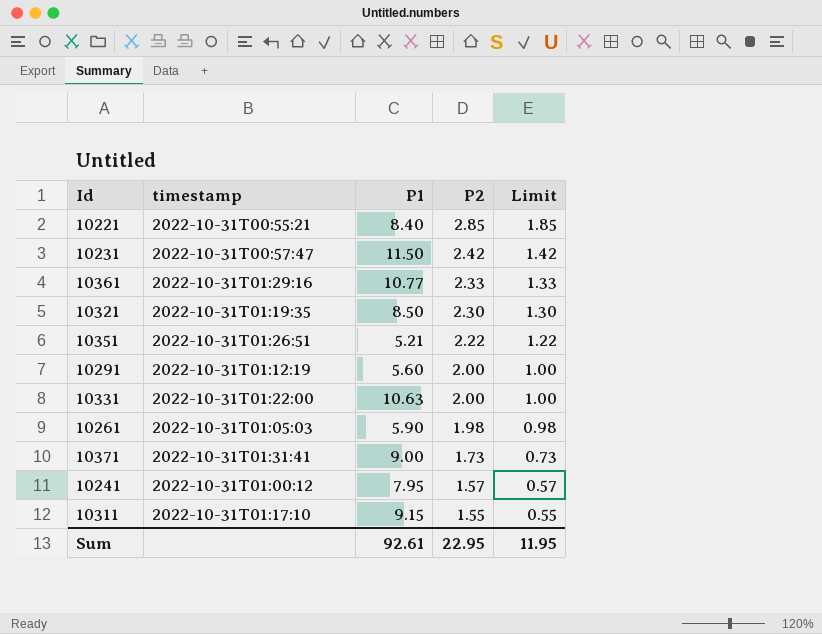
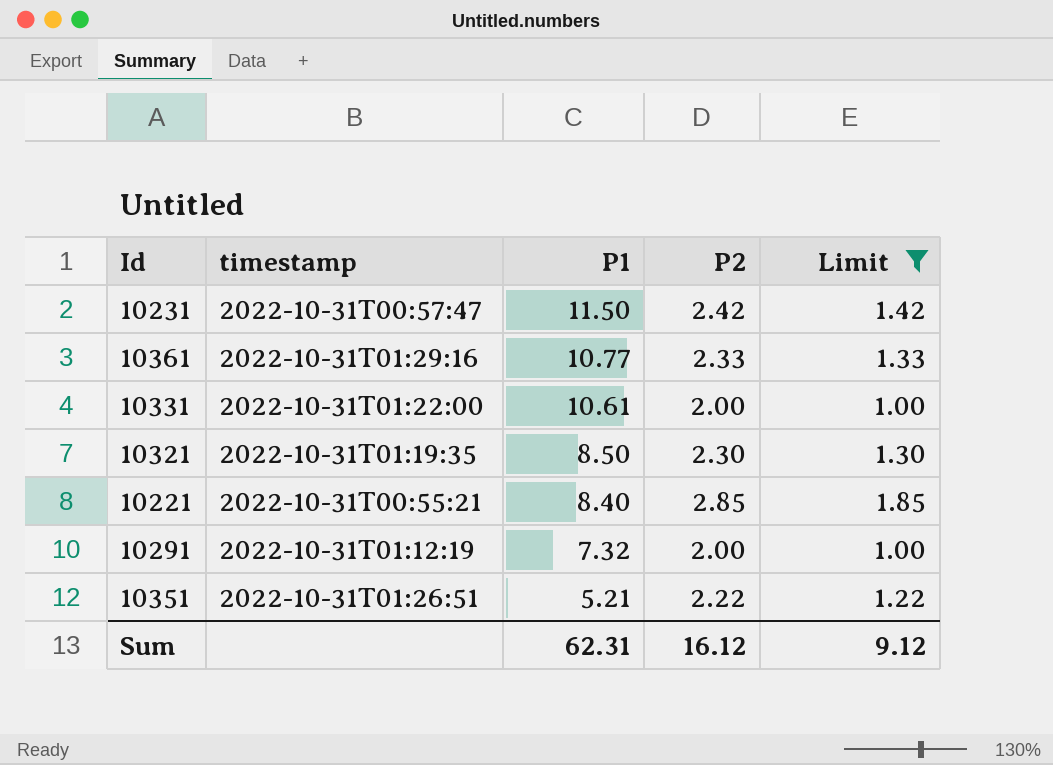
filter: none -> Limit >= 1.00
row order: P2 descending -> P1 descending
10331 | P1: 10.63 -> 10.61
10291 | P1: 5.60 -> 7.32
Sum | P1: 92.61 -> 62.31
Sum | P2: 22.95 -> 16.12
Sum | Limit: 11.95 -> 9.12

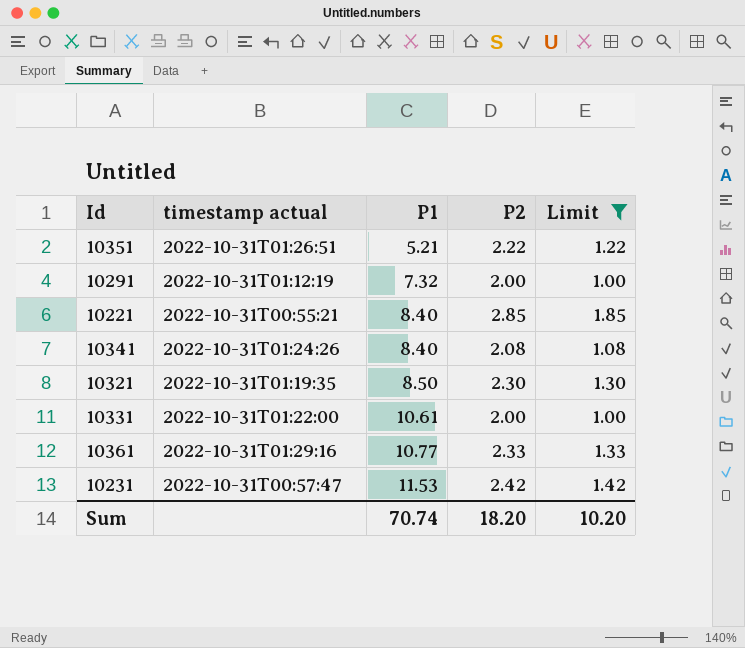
row order: P1 descending -> P1 ascending
column name: timestamp -> timestamp actual
row 10341: none -> 2022-10-31T01:24:26 | 8.40 | 2.08 | 1.08
10231 | P1: 11.50 -> 11.53
Sum | P1: 62.31 -> 70.74
Sum | P2: 16.12 -> 18.20
Sum | Limit: 9.12 -> 10.20

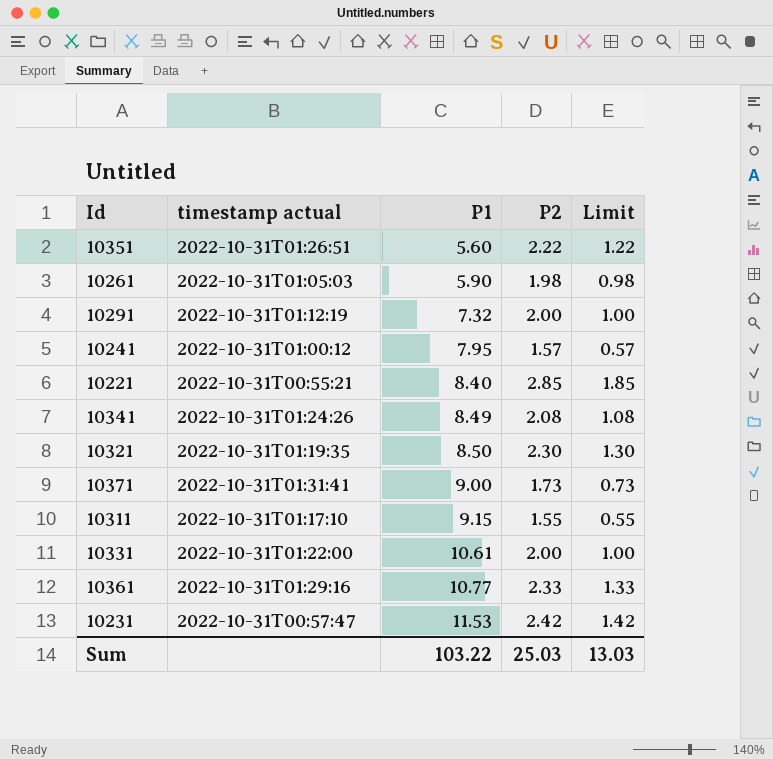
filter: Limit >= 1.00 -> none
10351 | P1: 5.21 -> 5.60
10341 | P1: 8.40 -> 8.49
Sum | P1: 70.74 -> 103.22
Sum | P2: 18.20 -> 25.03
Sum | Limit: 10.20 -> 13.03

